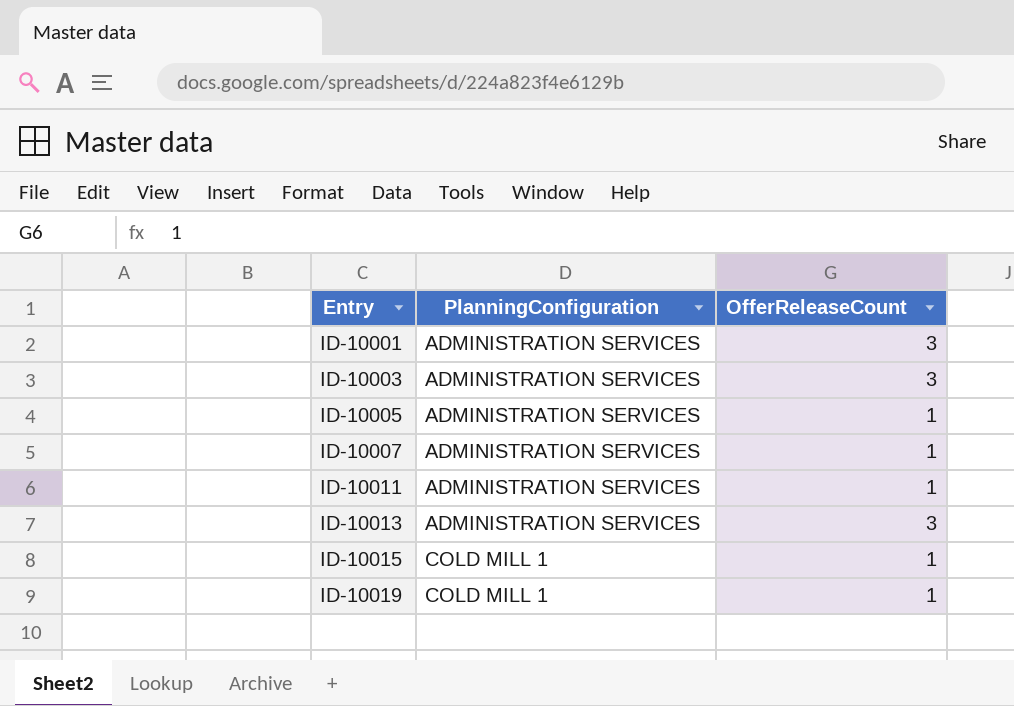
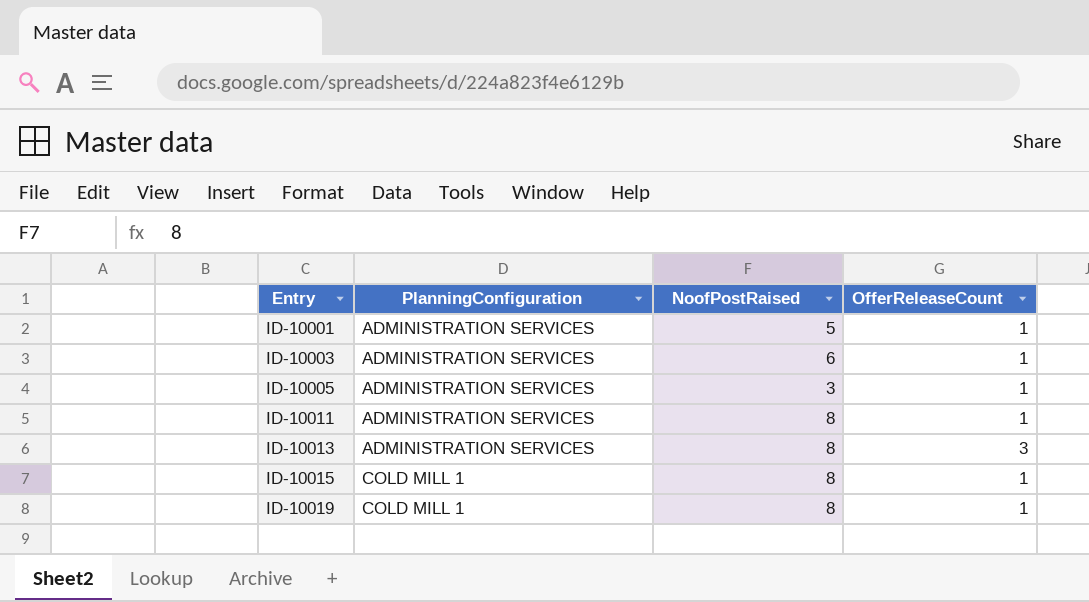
column NoofPostRaised | position: none -> 3
row ID-10007: ADMINISTRATION SERVICES | 1 -> none
ID-10001 | OfferReleaseCount: 3 -> 1
ID-10003 | OfferReleaseCount: 3 -> 1

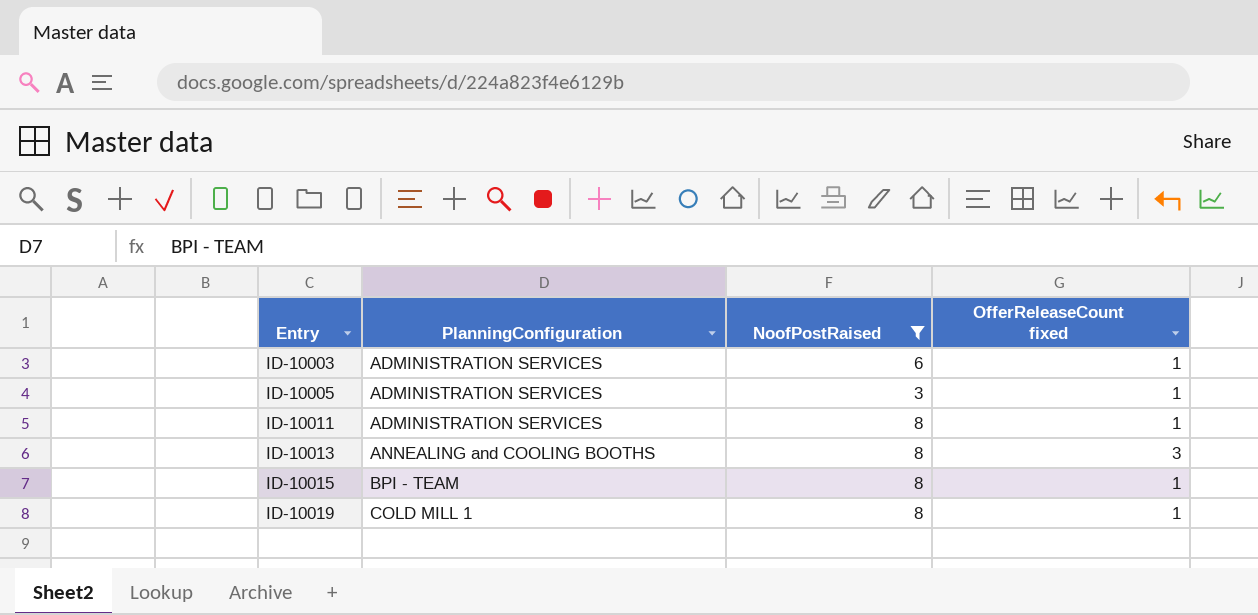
filter: none -> NoofPostRaised != 5
column name: OfferReleaseCount -> OfferReleaseCount fixed
ID-10013 | PlanningConfiguration: ADMINISTRATION SERVICES -> ANNEALING and COOLING BOOTHS
ID-10015 | PlanningConfiguration: COLD MILL 1 -> BPI - TEAM

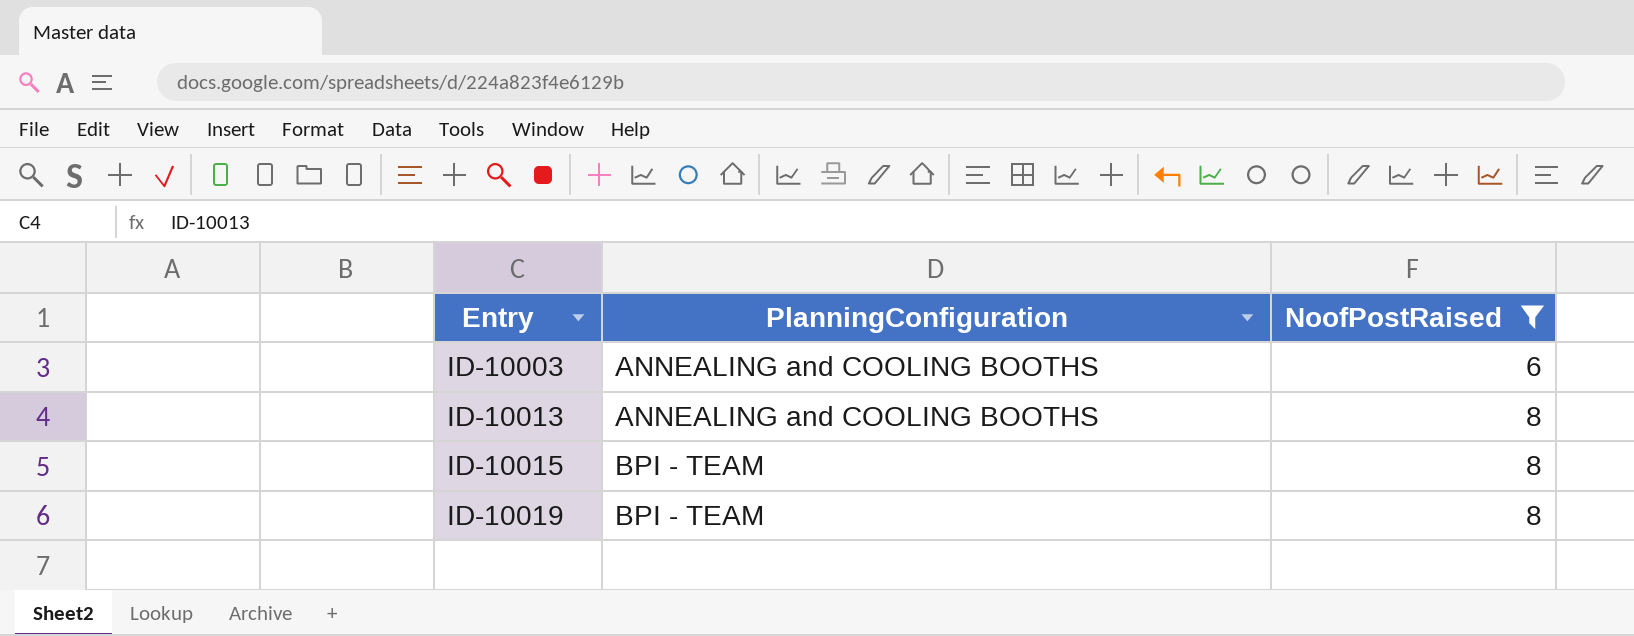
column OfferReleaseCount fixed | position: 4 -> none
row ID-10005: ADMINISTRATION SERVICES | 3 | 1 -> none
row ID-10011: ADMINISTRATION SERVICES | 8 | 1 -> none
ID-10003 | PlanningConfiguration: ADMINISTRATION SERVICES -> ANNEALING and COOLING BOOTHS
ID-10019 | PlanningConfiguration: COLD MILL 1 -> BPI - TEAM

